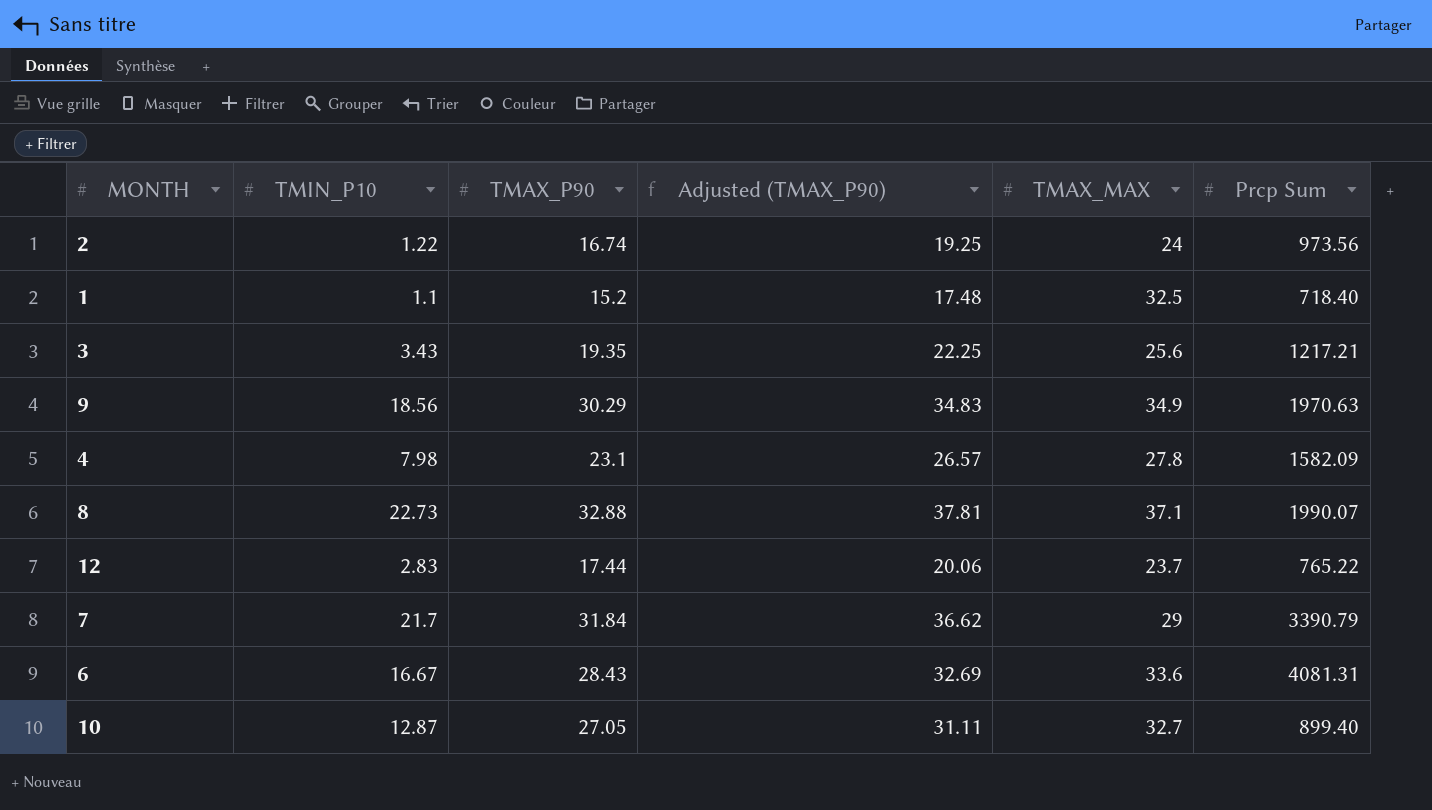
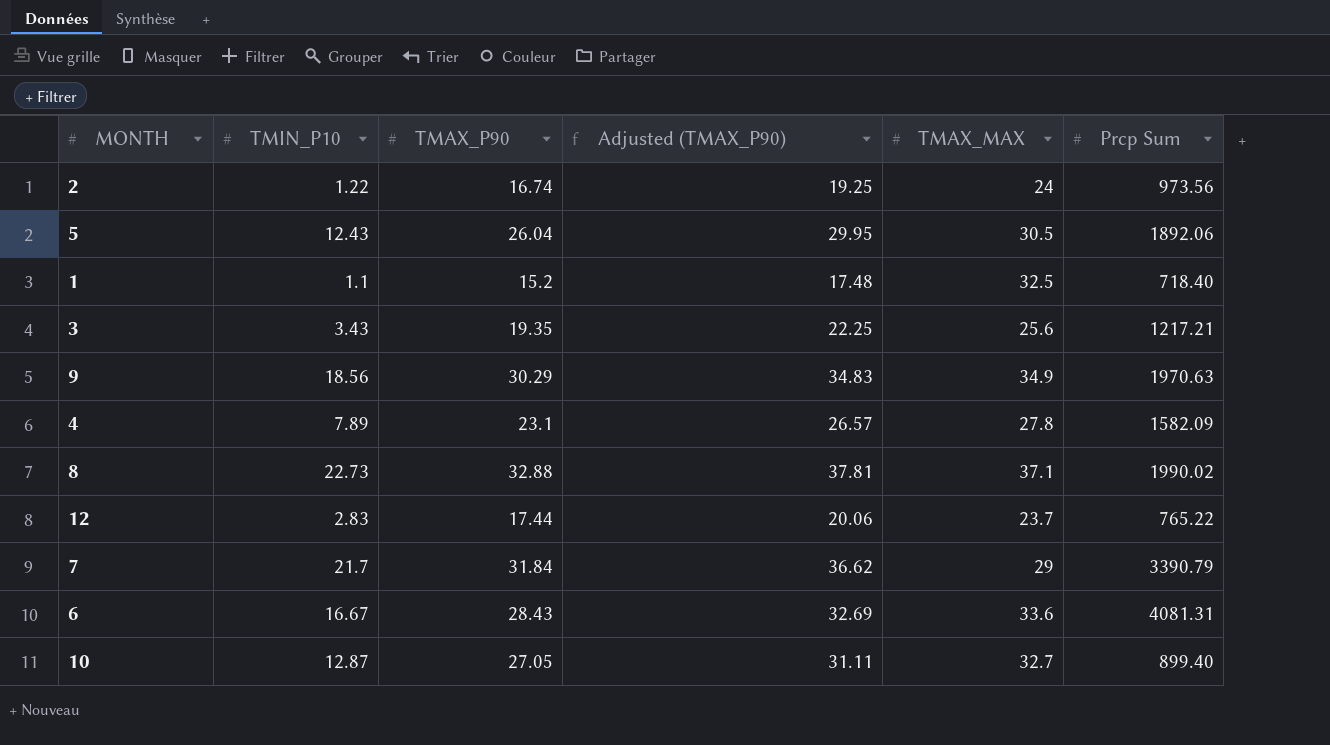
row 5: none -> 12.43 | 26.04 | 29.95 | 30.5 | 1892.06
4 | TMIN_P10: 7.98 -> 7.89
8 | Prcp Sum: 1990.07 -> 1990.02

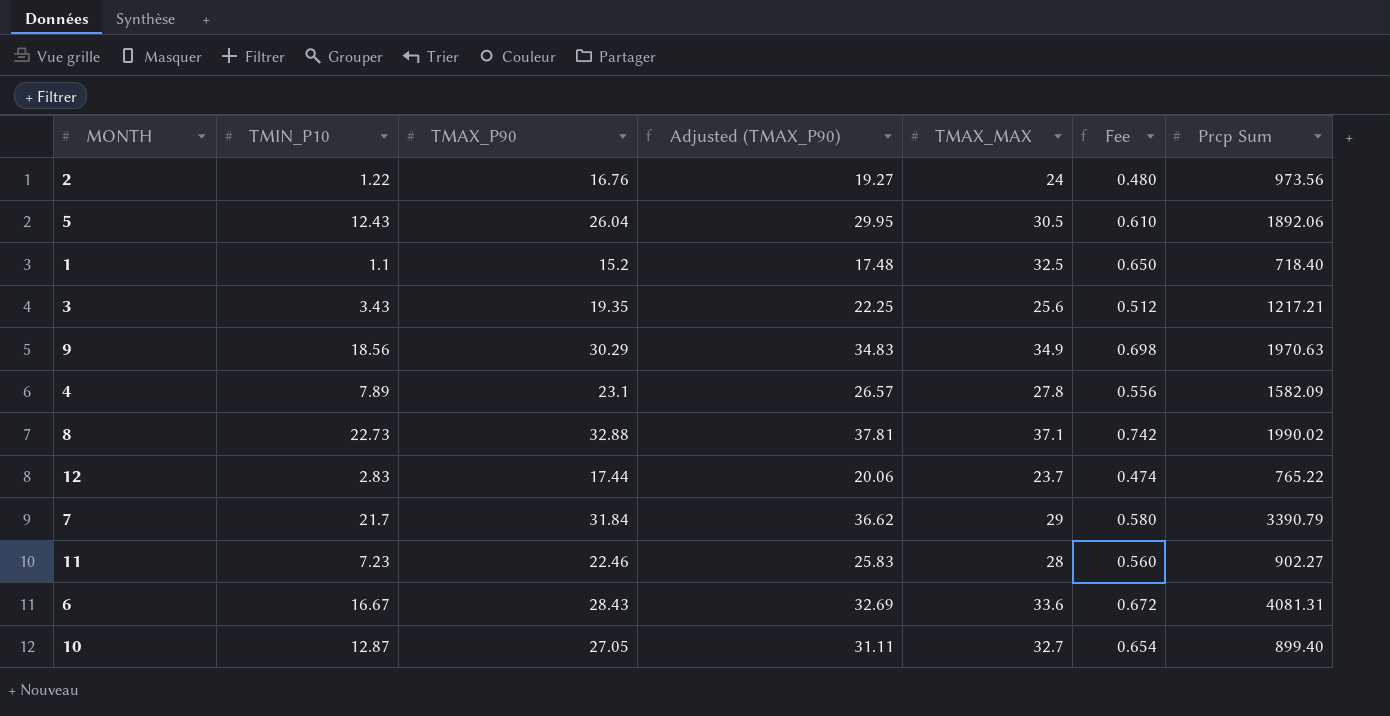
column Fee | formula: none -> [TMAX_MAX] * 0.02
2 | TMAX_P90: 16.74 -> 16.76
2 | Adjusted (TMAX_P90): 19.25 -> 19.27
row 11: none -> 7.23 | 22.46 | 25.83 | 28 | 0.560 | 902.27

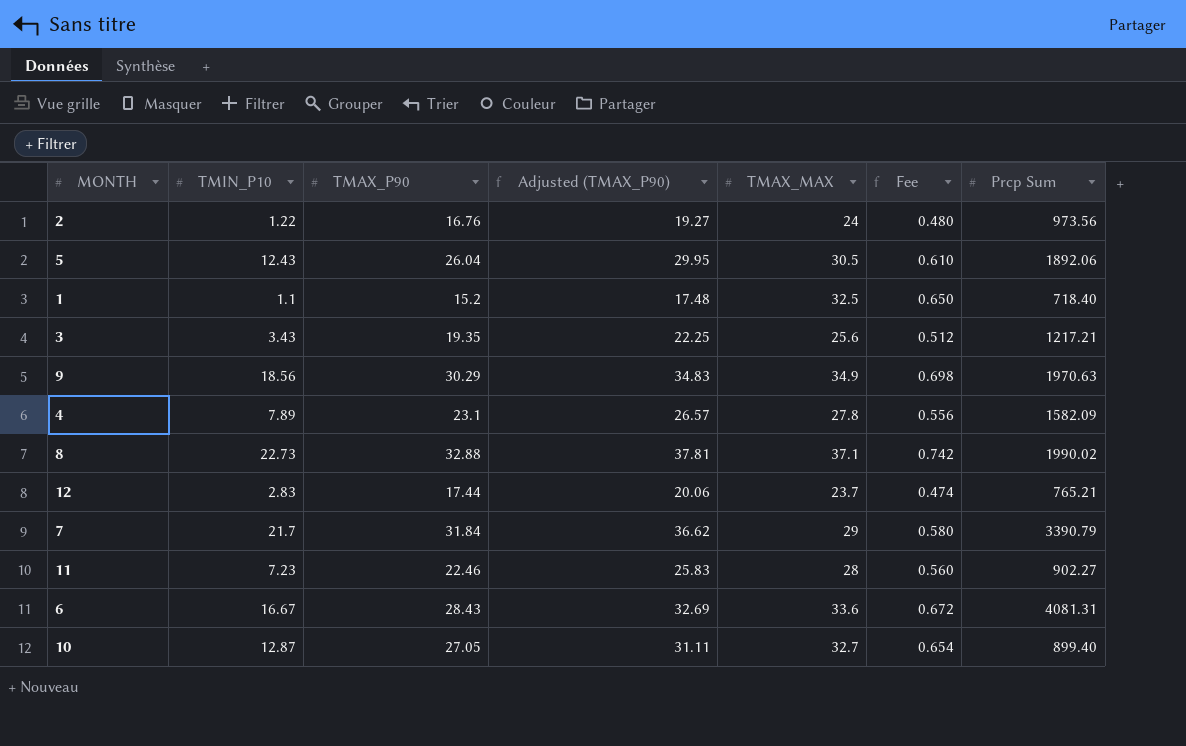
12 | Prcp Sum: 765.22 -> 765.21

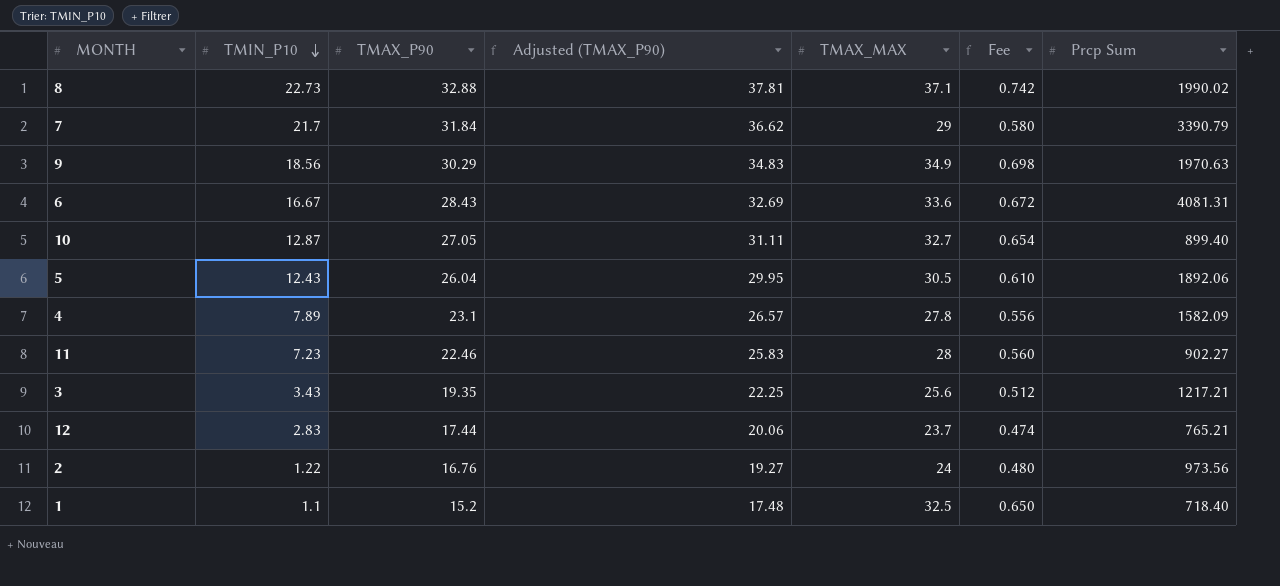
row order: none -> TMIN_P10 descending

